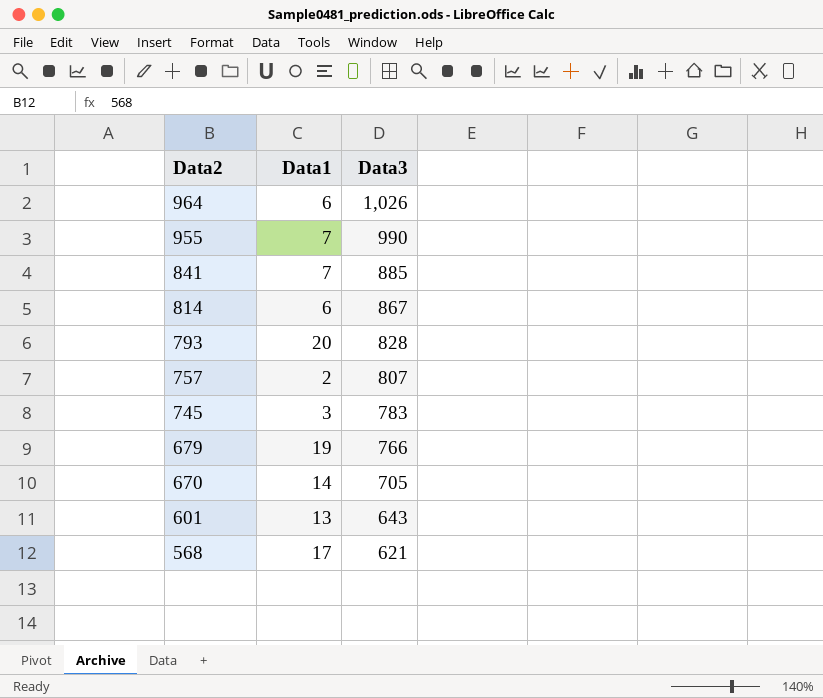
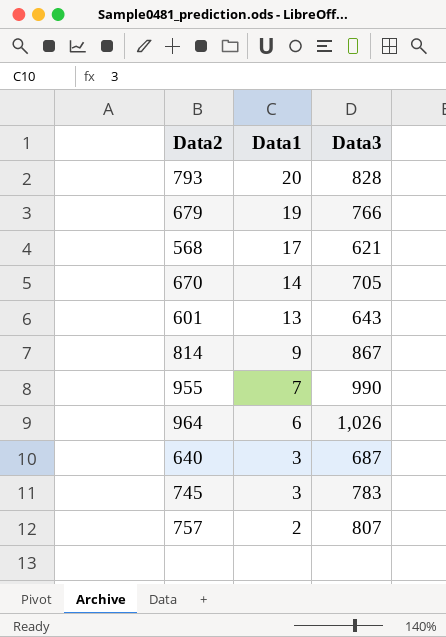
row order: Data2 descending -> Data1 descending
row 841: 7 | 885 -> none
814 | Data1: 6 -> 9
row 640: none -> 3 | 687

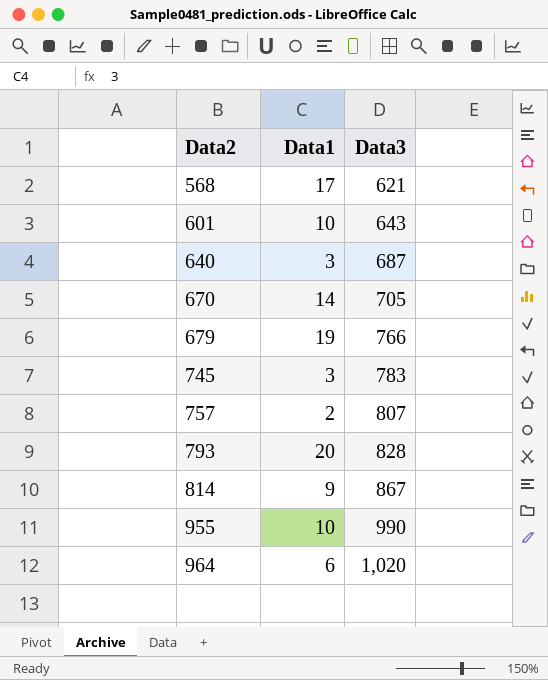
row order: Data1 descending -> Data2 ascending
601 | Data1: 13 -> 10
955 | Data1: 7 -> 10
964 | Data3: 1,026 -> 1,020

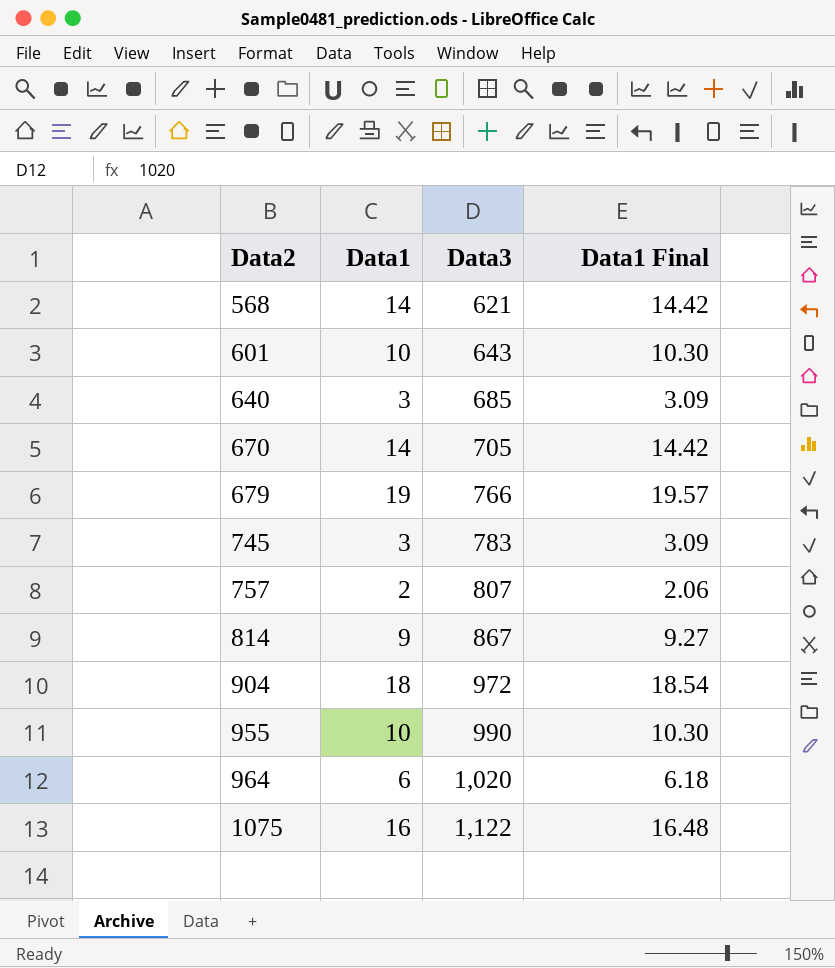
column Data1 Final | formula: none -> [Data1] * 1.03
row 793: 20 | 828 -> none
568 | Data1: 17 -> 14
640 | Data3: 687 -> 685
row 904: none -> 18 | 972 | 18.54
row 1075: none -> 16 | 1,122 | 16.48

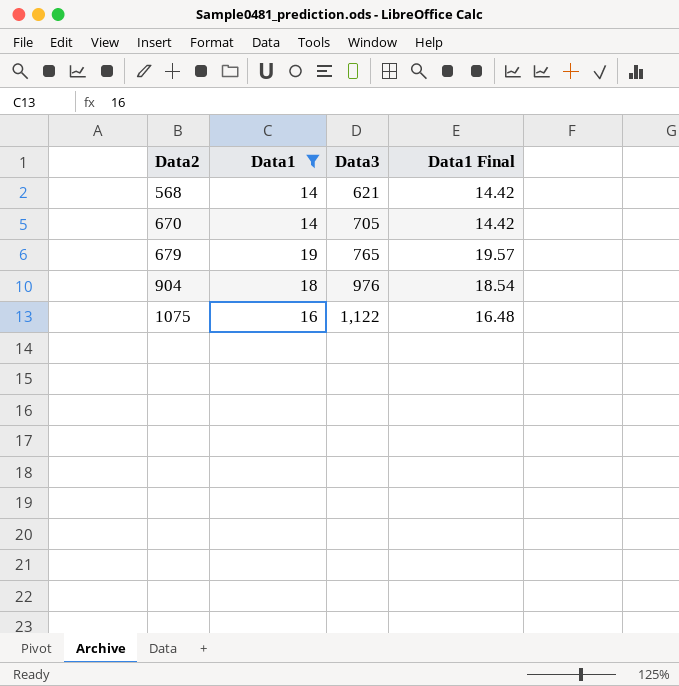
filter: none -> Data1 >= 14
679 | Data3: 766 -> 765
904 | Data3: 972 -> 976

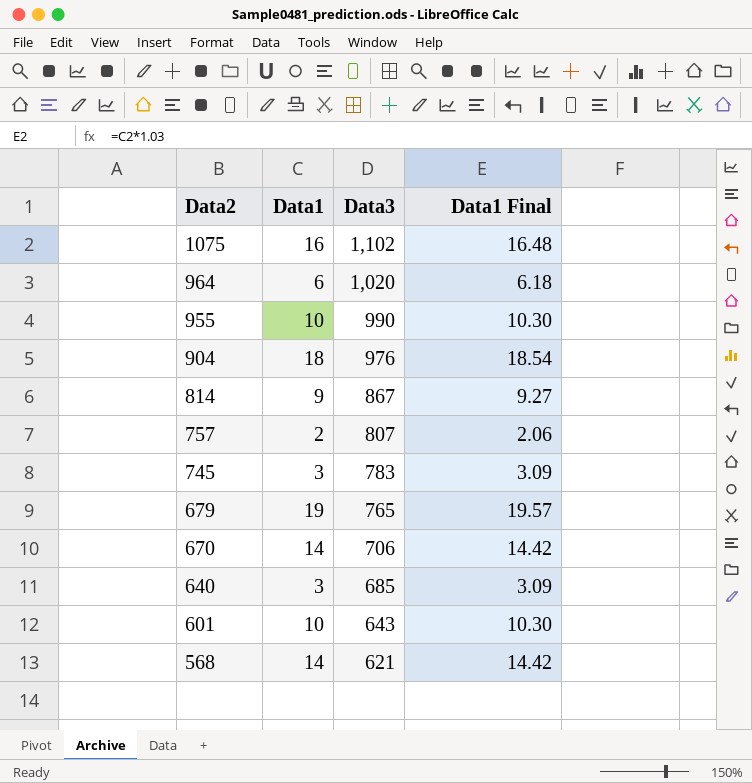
filter: Data1 >= 14 -> none
row order: Data2 ascending -> Data2 descending
1075 | Data3: 1,122 -> 1,102
670 | Data3: 705 -> 706

